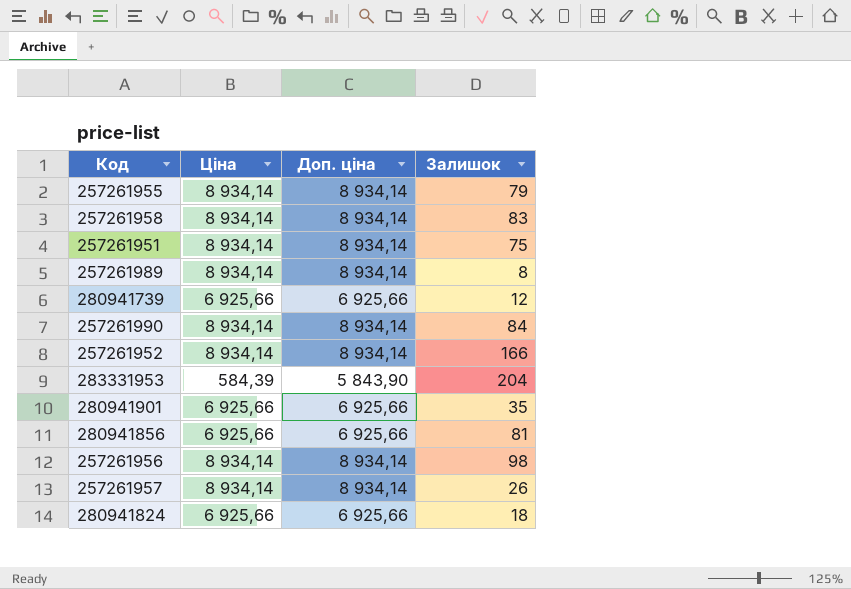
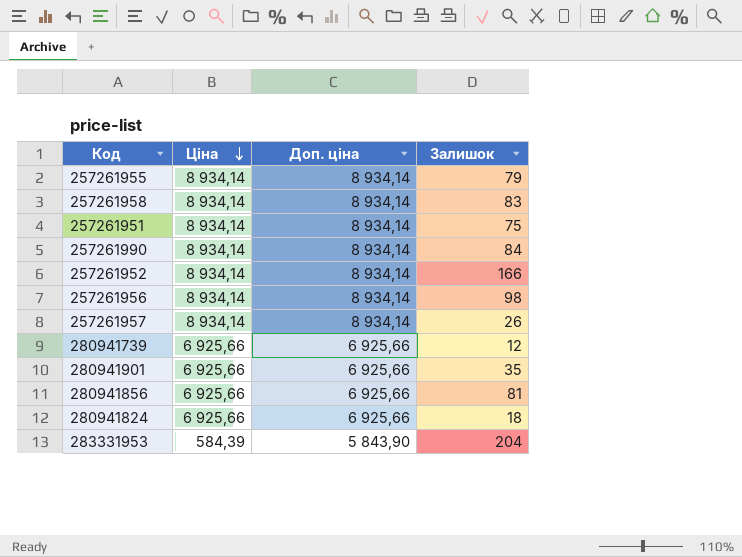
row order: none -> Ціна descending
row 257261989: 8 934,14 | 8 934,14 | 8 -> none

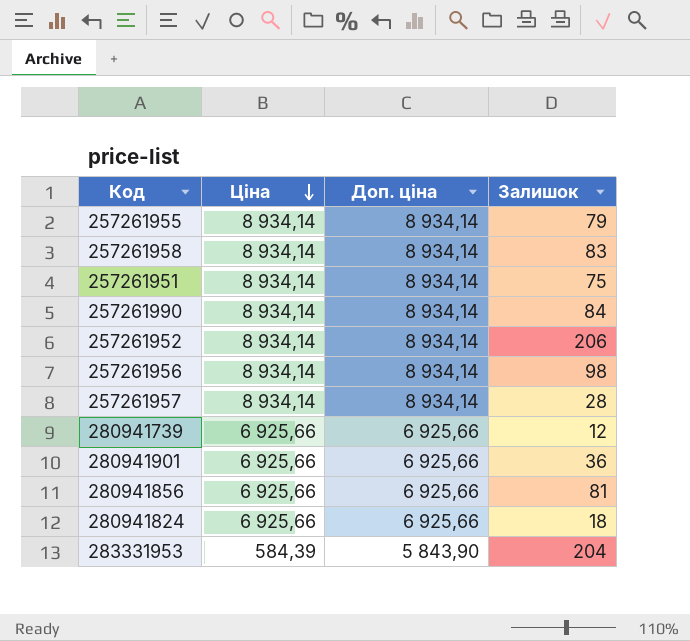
257261952 | Залишок: 166 -> 206
257261957 | Залишок: 26 -> 28
280941901 | Залишок: 35 -> 36

